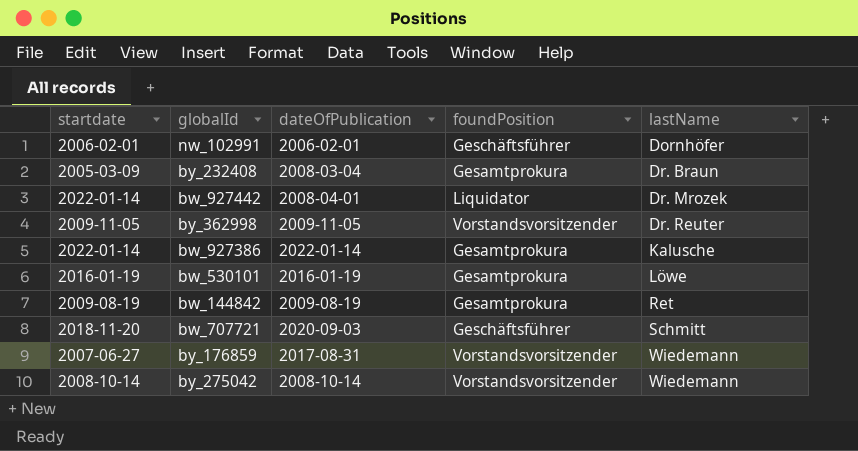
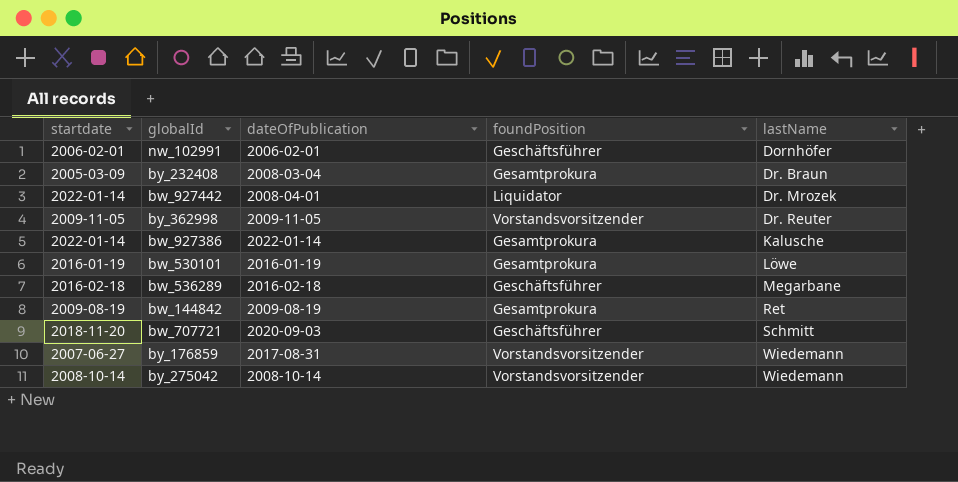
row bw_536289: none -> 2016-02-18 | 2016-02-18 | Geschäftsführer | Megarbane

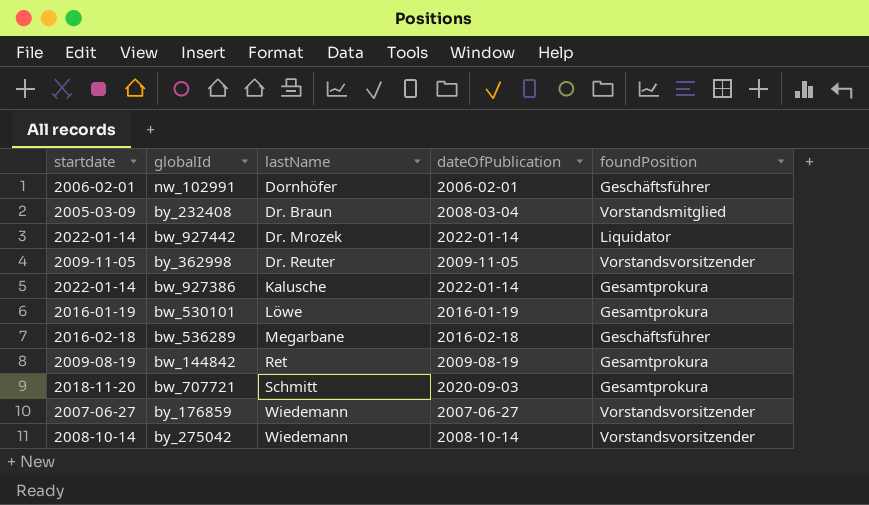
column lastName | position: 5 -> 3
by_232408 | foundPosition: Gesamtprokura -> Vorstandsmitglied
bw_927442 | dateOfPublication: 2008-04-01 -> 2022-01-14
bw_707721 | foundPosition: Geschäftsführer -> Gesamtprokura
by_176859 | dateOfPublication: 2017-08-31 -> 2007-06-27

